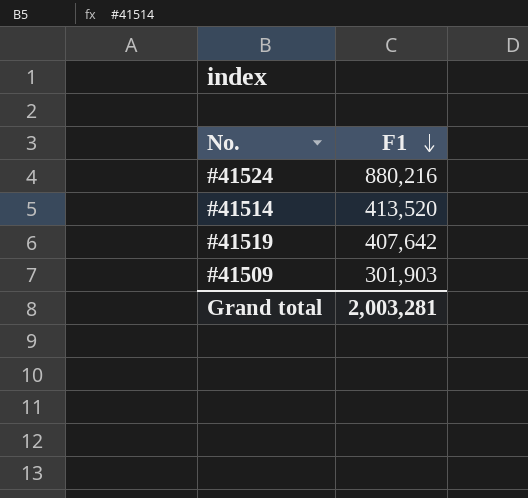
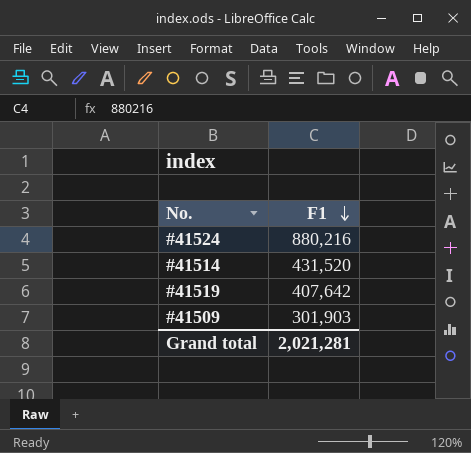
#41514 | F1: 413,520 -> 431,520
Grand total | F1: 2,003,281 -> 2,021,281

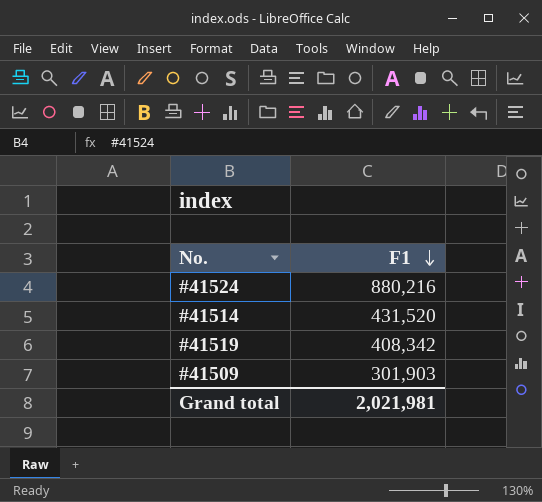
#41519 | F1: 407,642 -> 408,342
Grand total | F1: 2,021,281 -> 2,021,981

